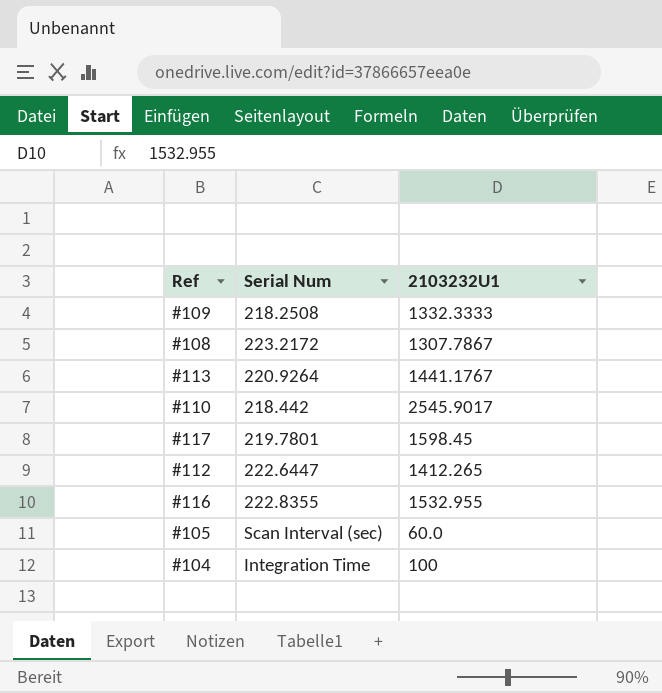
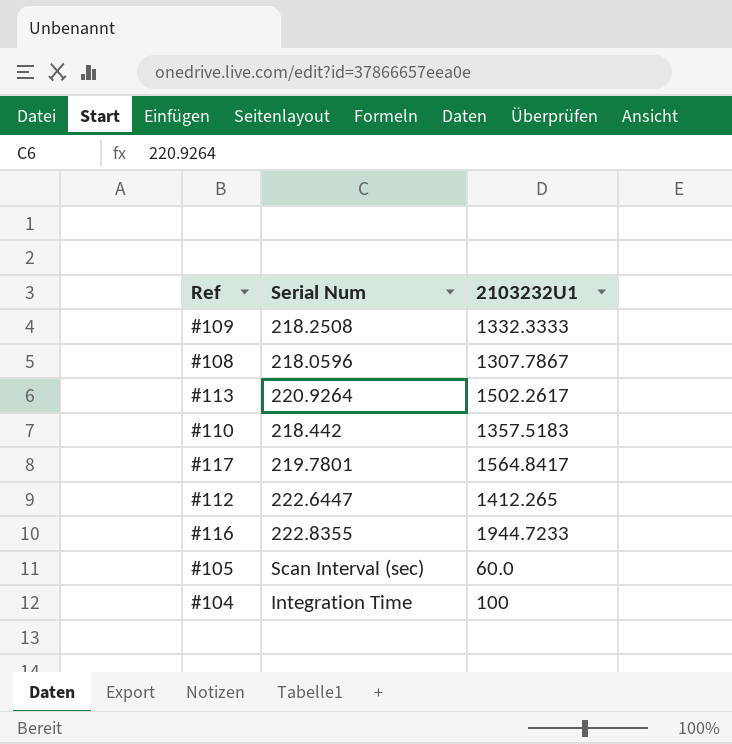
#108 | Serial Num: 223.2172 -> 218.0596
#113 | 2103232U1: 1441.1767 -> 1502.2617
#110 | 2103232U1: 2545.9017 -> 1357.5183
#117 | 2103232U1: 1598.45 -> 1564.8417
#116 | 2103232U1: 1532.955 -> 1944.7233

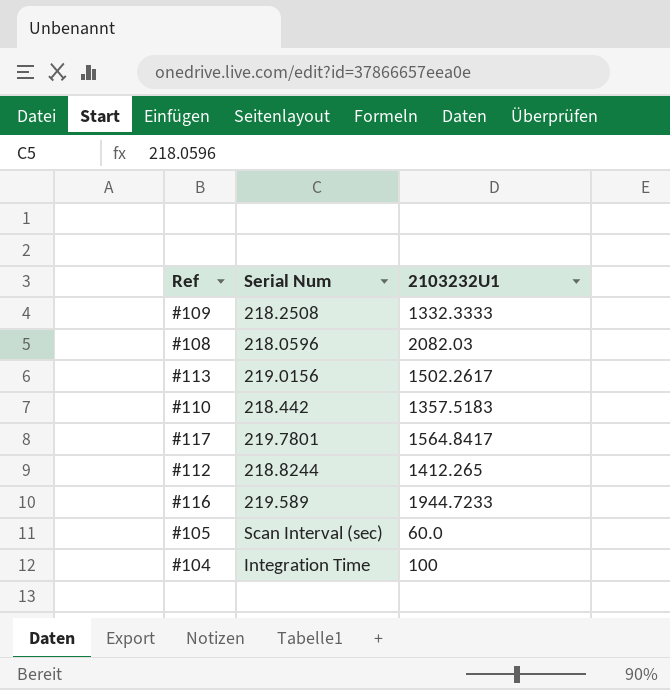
#108 | 2103232U1: 1307.7867 -> 2082.03
#113 | Serial Num: 220.9264 -> 219.0156
#112 | Serial Num: 222.6447 -> 218.8244
#116 | Serial Num: 222.8355 -> 219.589

